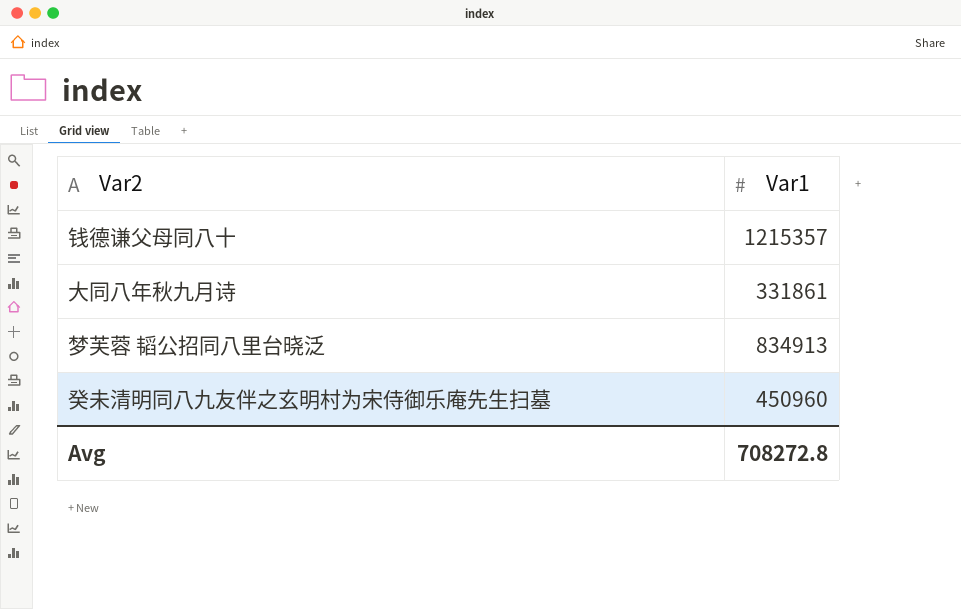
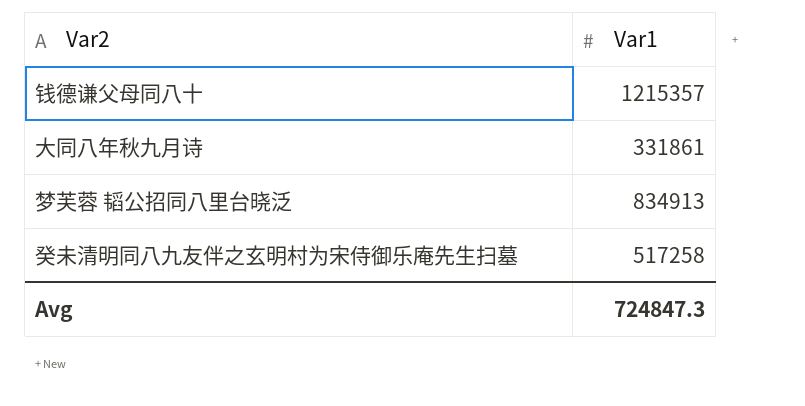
癸未清明同八九友伴之玄明村为宋侍御乐庵先生扫墓 | Var1: 450960 -> 517258
Avg | Var1: 708272.8 -> 724847.3

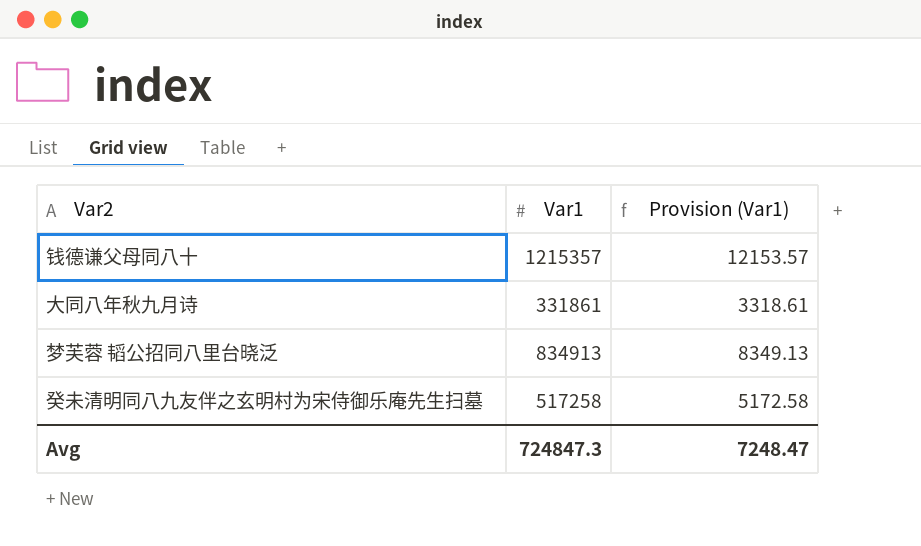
column Provision (Var1) | formula: none -> [Var1] * 0.01

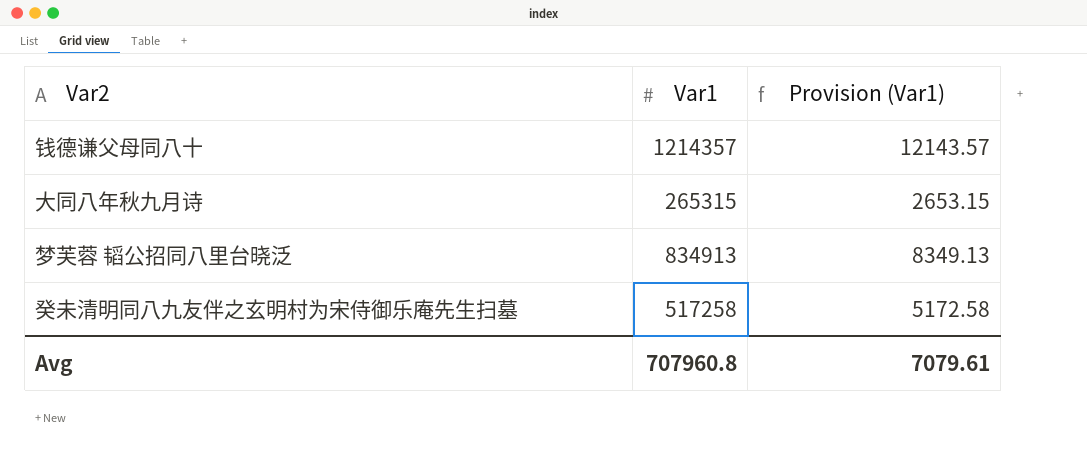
钱德谦父母同八十 | Var1: 1215357 -> 1214357
钱德谦父母同八十 | Provision (Var1): 12153.57 -> 12143.57
大同八年秋九月诗 | Var1: 331861 -> 265315
大同八年秋九月诗 | Provision (Var1): 3318.61 -> 2653.15
Avg | Var1: 724847.3 -> 707960.8
Avg | Provision (Var1): 7248.47 -> 7079.61

